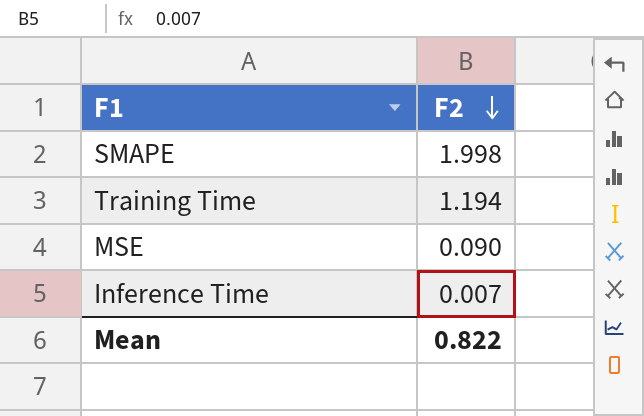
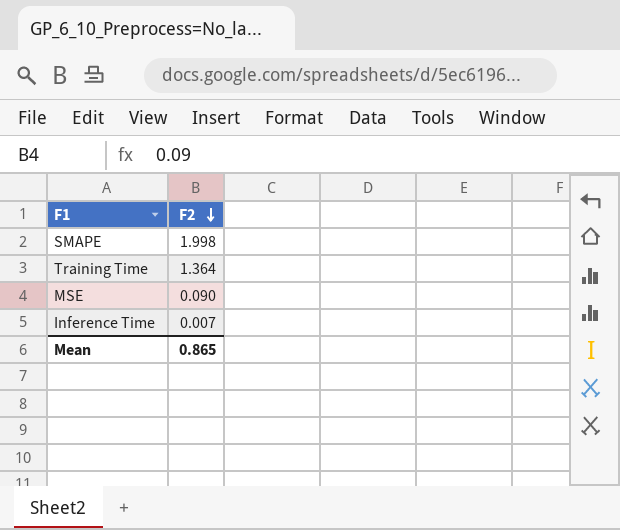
Training Time | F2: 1.194 -> 1.364
Mean | F2: 0.822 -> 0.865

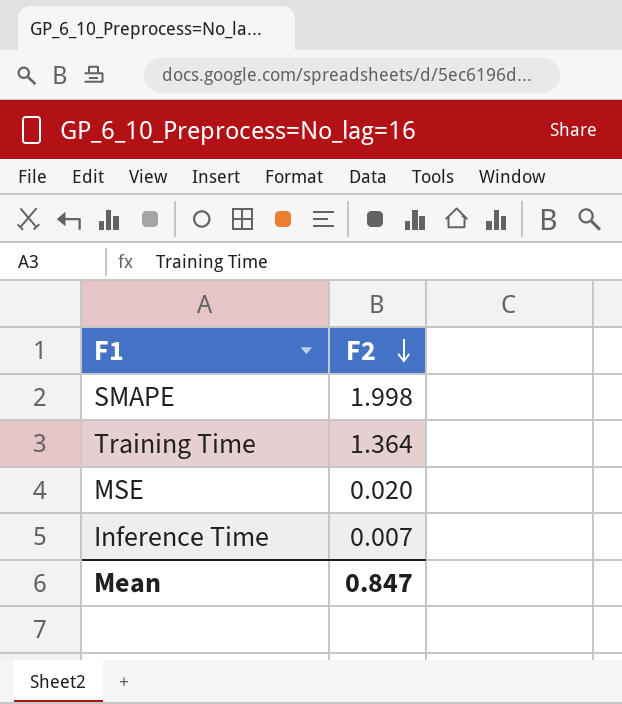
MSE | F2: 0.090 -> 0.020
Mean | F2: 0.865 -> 0.847

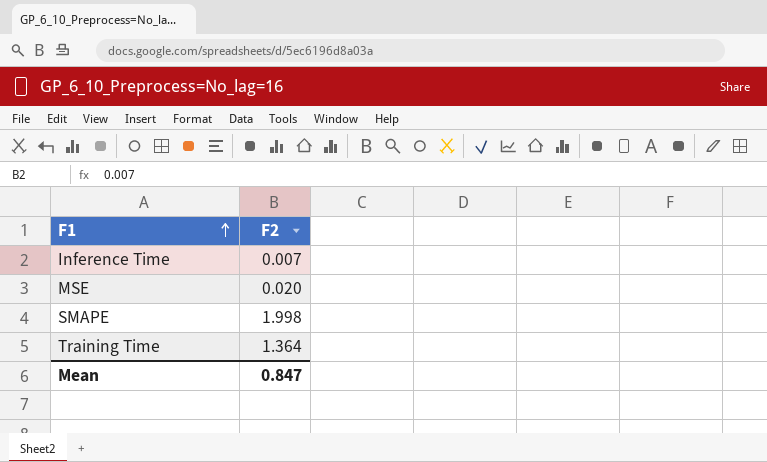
row order: F2 descending -> F1 ascending

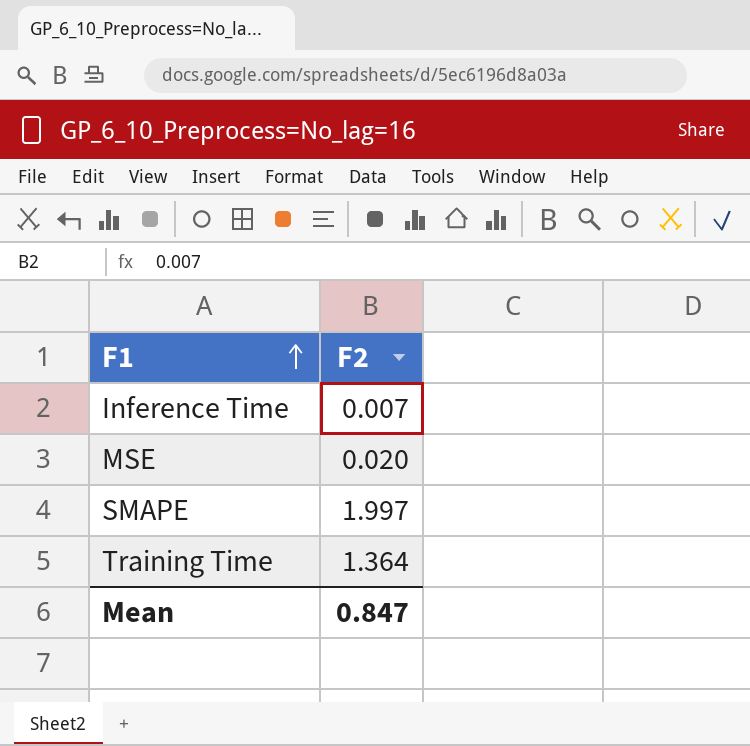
SMAPE | F2: 1.998 -> 1.997

